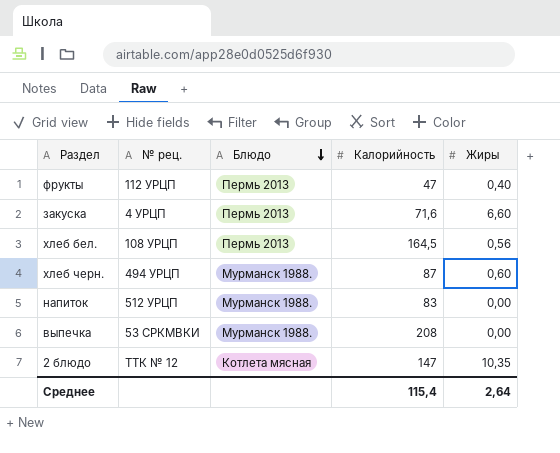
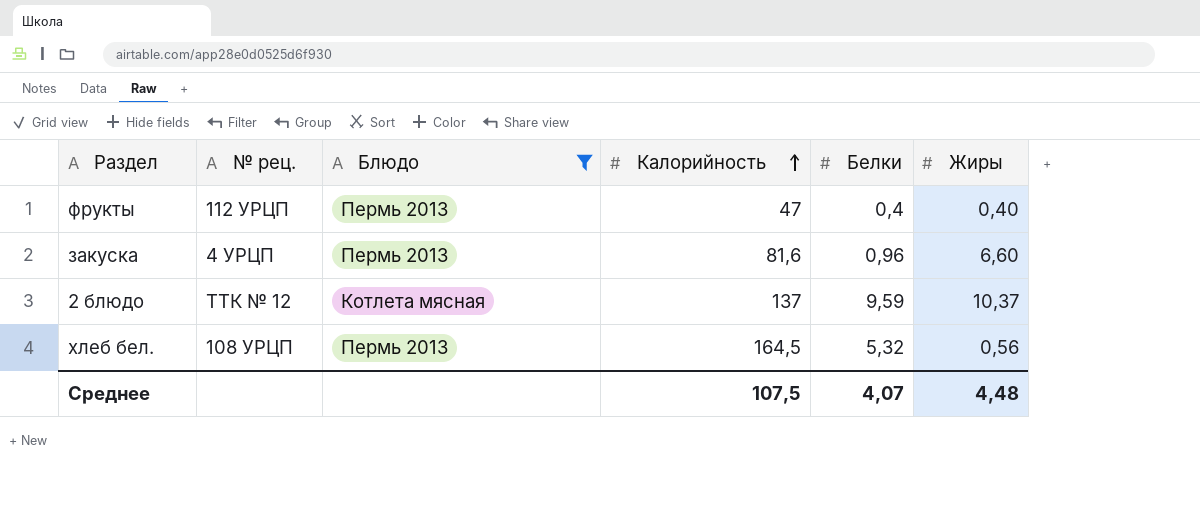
filter: none -> Блюдо != Мурманск 1988.
row order: Блюдо descending -> Калорийность ascending
column Белки | position: none -> 5
закуска | Калорийность: 71,6 -> 81,6
2 блюдо | Калорийность: 147 -> 137
2 блюдо | Жиры: 10,35 -> 10,37
Среднее | Калорийность: 115,4 -> 107,5
Среднее | Жиры: 2,64 -> 4,48

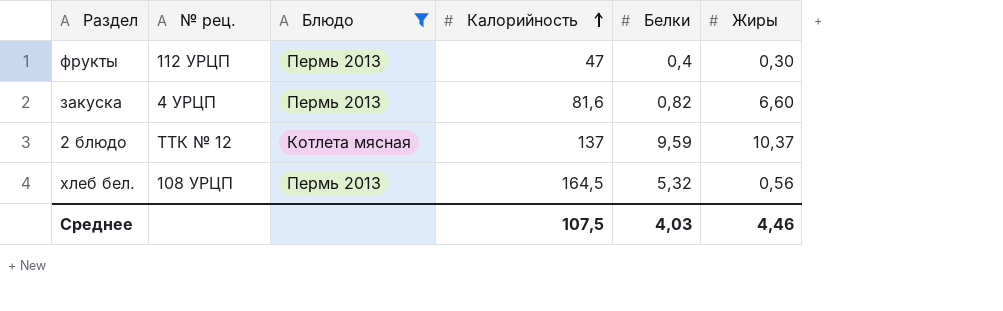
фрукты | Жиры: 0,40 -> 0,30
закуска | Белки: 0,96 -> 0,82
Среднее | Белки: 4,07 -> 4,03
Среднее | Жиры: 4,48 -> 4,46

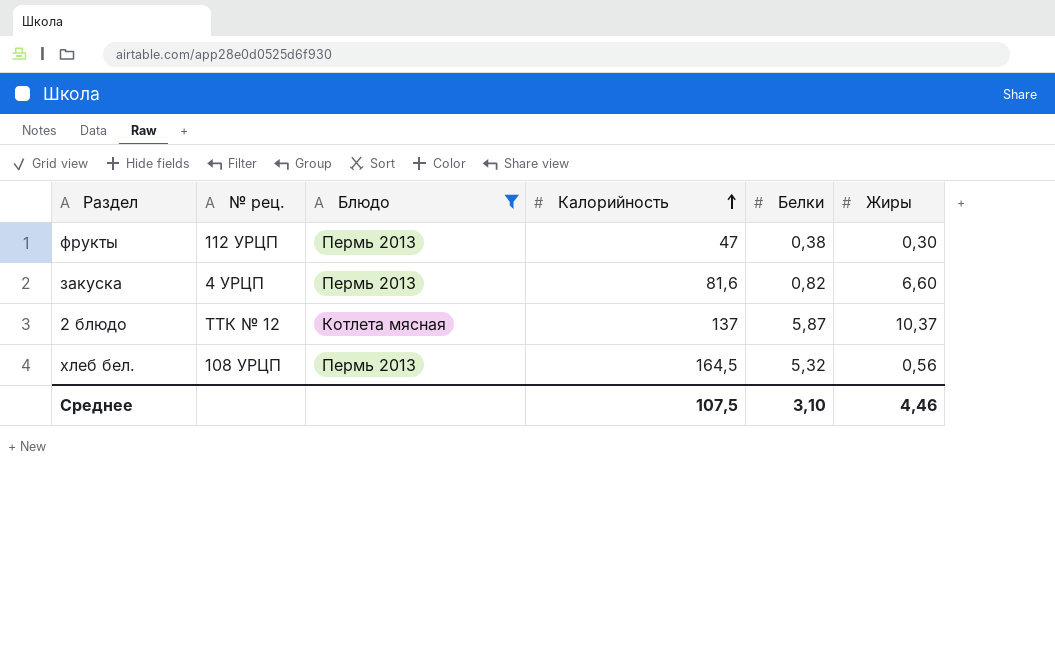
фрукты | Белки: 0,4 -> 0,38
2 блюдо | Белки: 9,59 -> 5,87
Среднее | Белки: 4,03 -> 3,10

